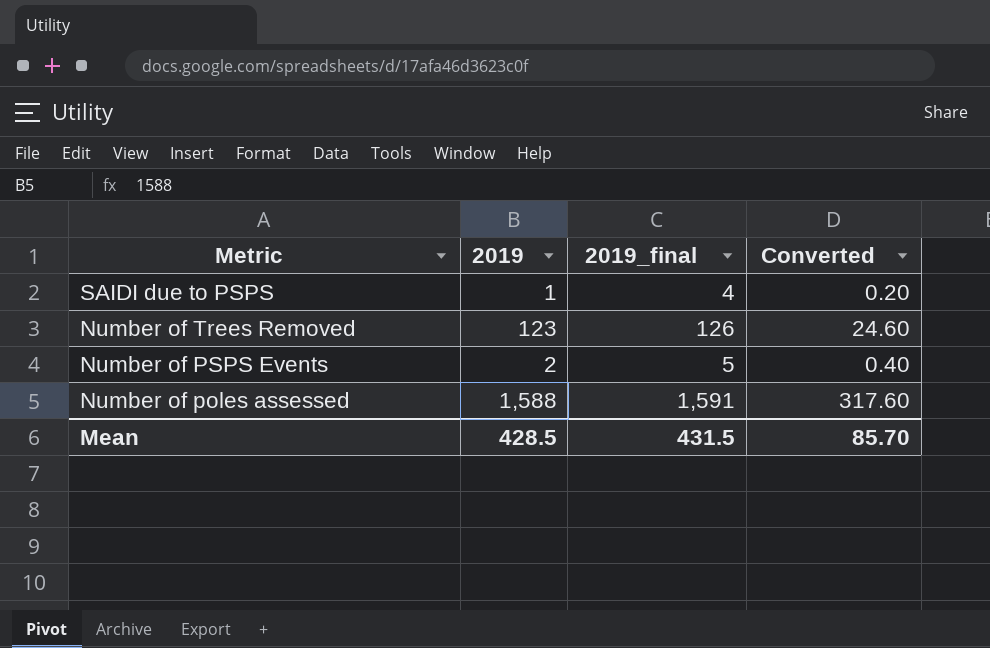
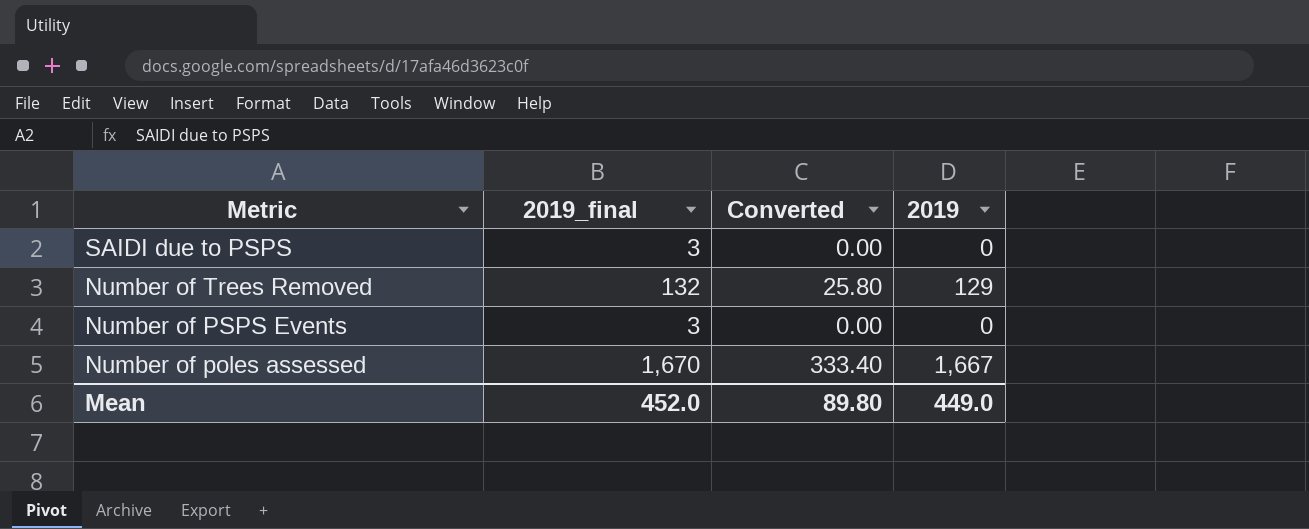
column 2019 | position: 2 -> 4
SAIDI due to PSPS | 2019_final: 4 -> 3
SAIDI due to PSPS | Converted: 0.20 -> 0.00
SAIDI due to PSPS | 2019: 1 -> 0
Number of Trees Removed | 2019_final: 126 -> 132
Number of Trees Removed | Converted: 24.60 -> 25.80
Number of Trees Removed | 2019: 123 -> 129
Number of PSPS Events | 2019_final: 5 -> 3
Number of PSPS Events | Converted: 0.40 -> 0.00
Number of PSPS Events | 2019: 2 -> 0
Number of poles assessed | 2019_final: 1,591 -> 1,670
Number of poles assessed | Converted: 317.60 -> 333.40
Number of poles assessed | 2019: 1,588 -> 1,667
Mean | 2019_final: 431.5 -> 452.0
Mean | Converted: 85.70 -> 89.80
Mean | 2019: 428.5 -> 449.0

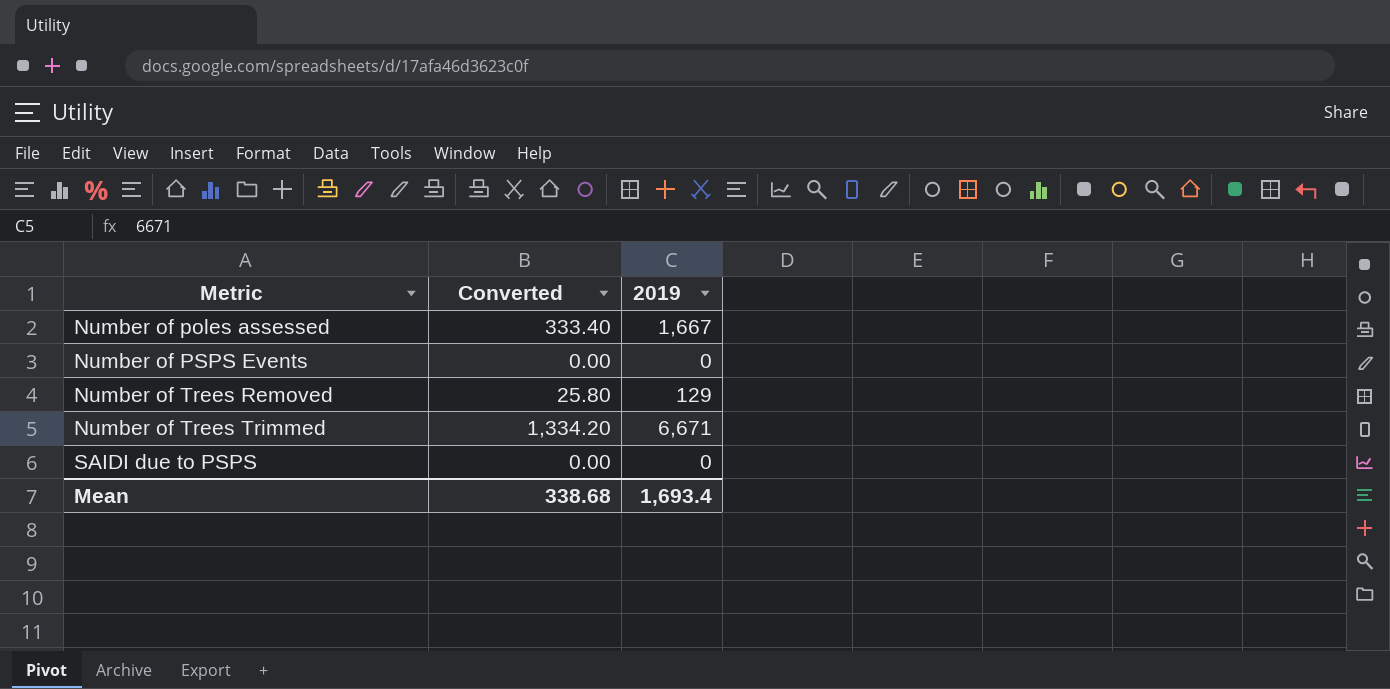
row order: Metric descending -> Metric ascending
column 2019_final | formula: [2019] + 3 -> none
row Number of Trees Trimmed: none -> 1,334.20 | 6,671
Mean | Converted: 89.80 -> 338.68
Mean | 2019: 449.0 -> 1,693.4

